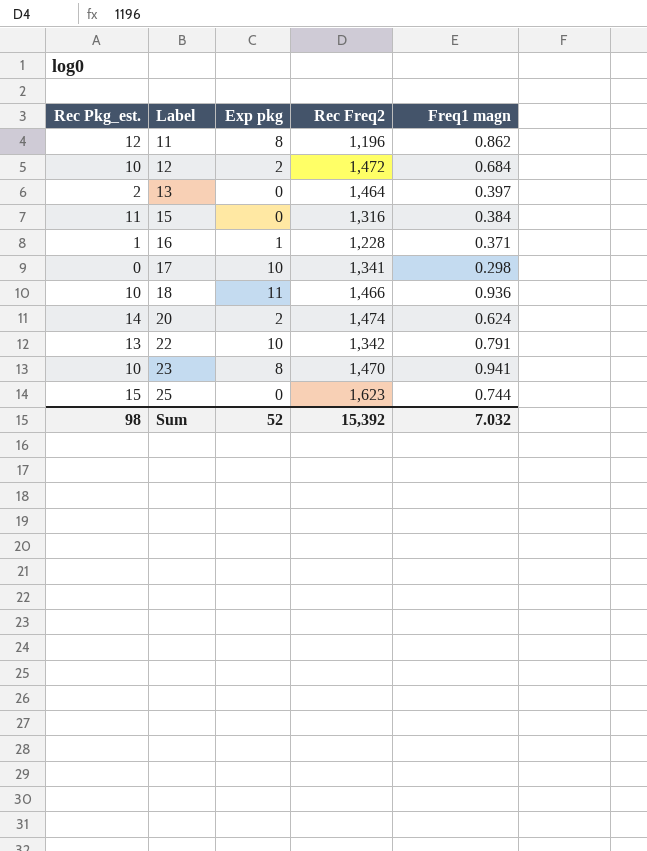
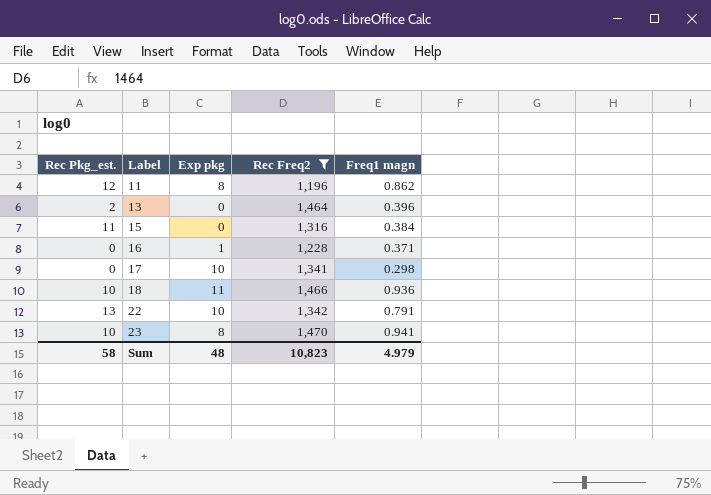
filter: none -> Rec Freq2 <= 1,470
13 | Freq1 magn: 0.397 -> 0.396
16 | Rec Pkg_est.: 1 -> 0
Sum | Rec Pkg_est.: 98 -> 58
Sum | Exp pkg: 52 -> 48
Sum | Rec Freq2: 15,392 -> 10,823
Sum | Freq1 magn: 7.032 -> 4.979

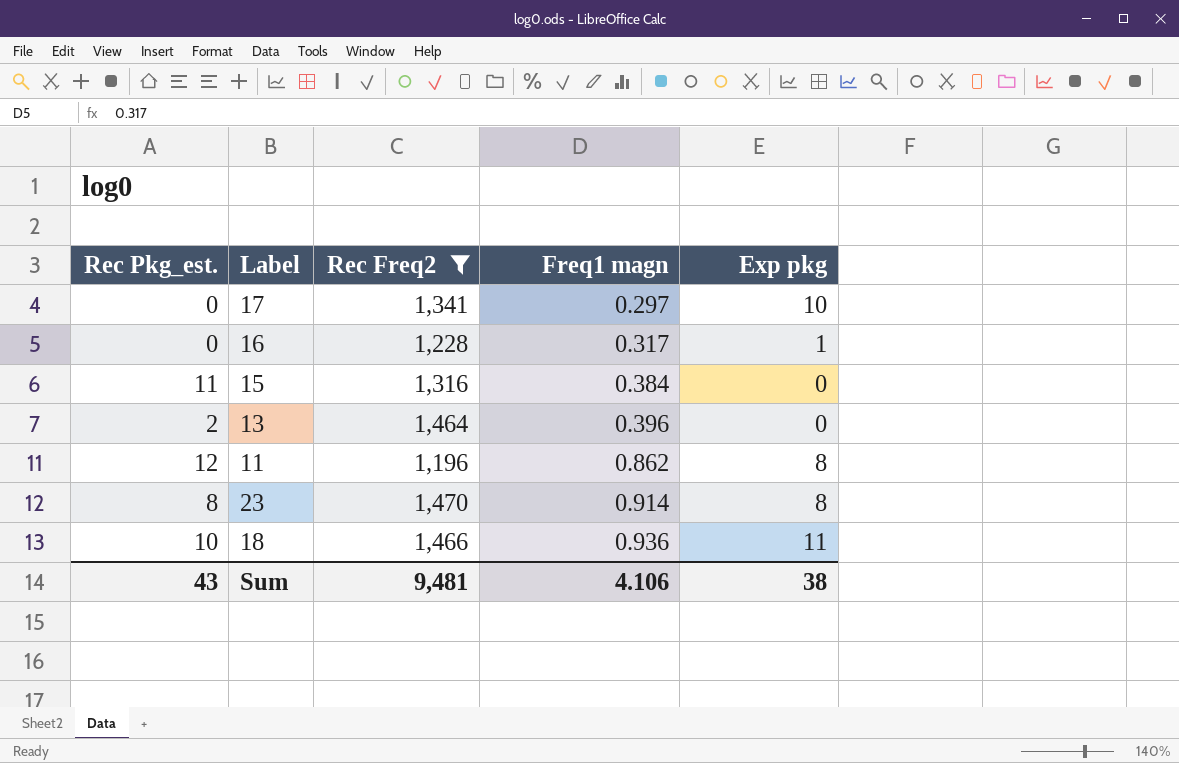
row order: Label ascending -> Freq1 magn ascending
column Exp pkg | position: 3 -> 5
row 22: 13 | 10 | 1,342 | 0.791 -> none
17 | Freq1 magn: 0.298 -> 0.297
16 | Freq1 magn: 0.371 -> 0.317
23 | Rec Pkg_est.: 10 -> 8
23 | Freq1 magn: 0.941 -> 0.914
Sum | Rec Pkg_est.: 58 -> 43
Sum | Rec Freq2: 10,823 -> 9,481
Sum | Freq1 magn: 4.979 -> 4.106
Sum | Exp pkg: 48 -> 38

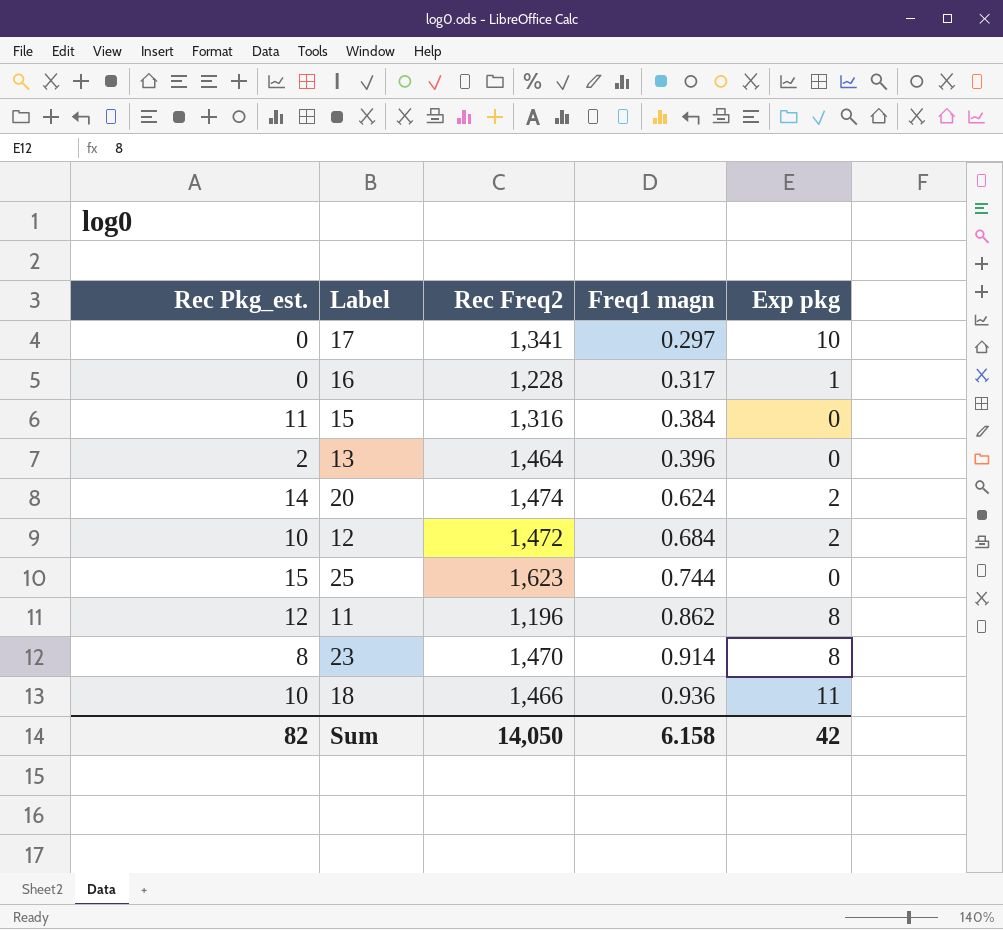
filter: Rec Freq2 <= 1,470 -> none
Sum | Rec Pkg_est.: 43 -> 82
Sum | Rec Freq2: 9,481 -> 14,050
Sum | Freq1 magn: 4.106 -> 6.158
Sum | Exp pkg: 38 -> 42

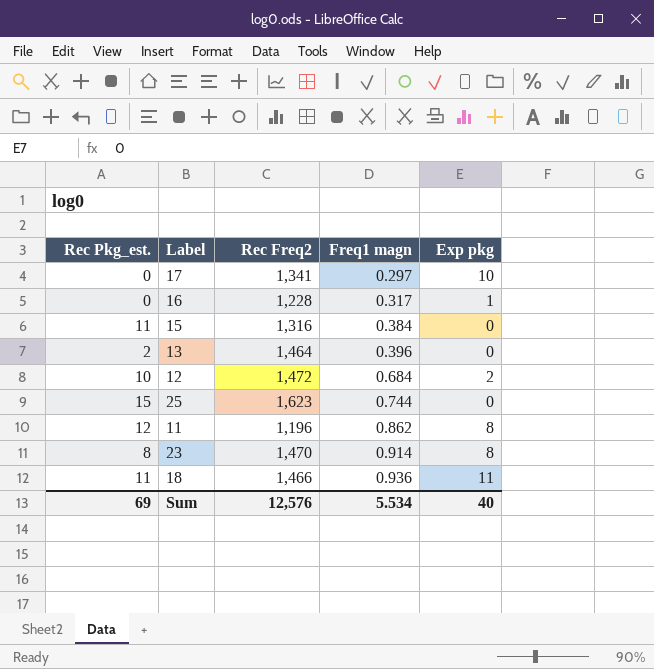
row 20: 14 | 1,474 | 0.624 | 2 -> none
18 | Rec Pkg_est.: 10 -> 11
Sum | Rec Pkg_est.: 82 -> 69
Sum | Rec Freq2: 14,050 -> 12,576
Sum | Freq1 magn: 6.158 -> 5.534
Sum | Exp pkg: 42 -> 40

